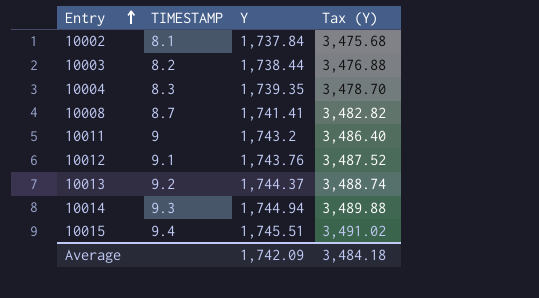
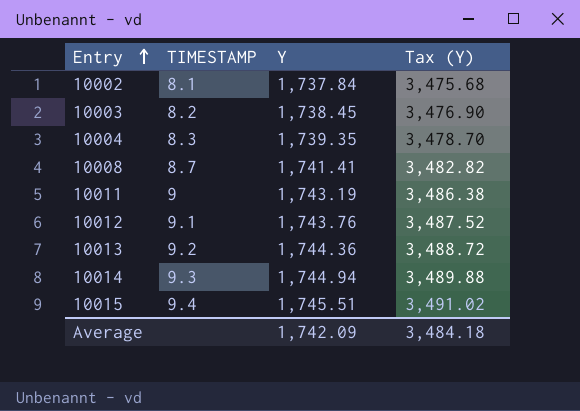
10003 | Y: 1,738.44 -> 1,738.45
10003 | Tax (Y): 3,476.88 -> 3,476.90
10011 | Y: 1,743.2 -> 1,743.19
10011 | Tax (Y): 3,486.40 -> 3,486.38
10013 | Y: 1,744.37 -> 1,744.36
10013 | Tax (Y): 3,488.74 -> 3,488.72

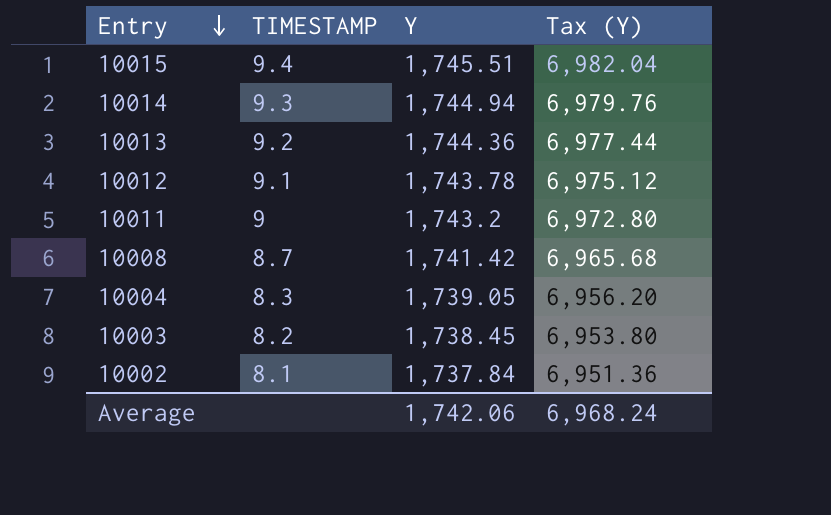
row order: Entry ascending -> Entry descending
column Tax (Y) | formula: [Y] * 2 -> [Y] * 4
10012 | Y: 1,743.76 -> 1,743.78
10011 | Y: 1,743.19 -> 1,743.2
10008 | Y: 1,741.41 -> 1,741.42
10004 | Y: 1,739.35 -> 1,739.05
Average | Y: 1,742.09 -> 1,742.06
Average | Tax (Y): 3,484.18 -> 6,968.24

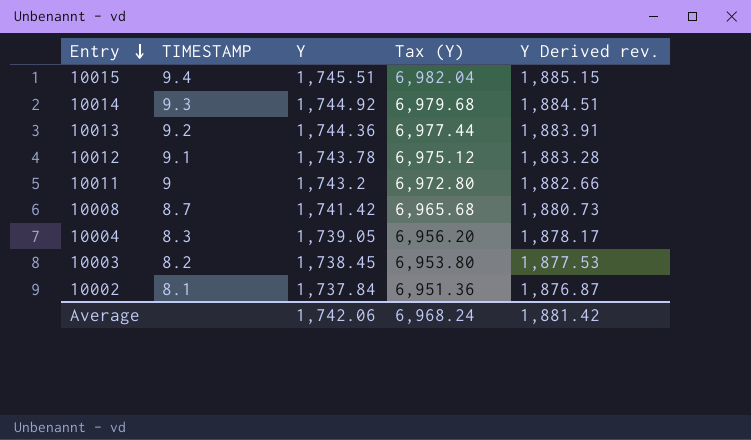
column Y Derived rev. | formula: none -> [Y] * 1.08
10014 | Y: 1,744.94 -> 1,744.92
10014 | Tax (Y): 6,979.76 -> 6,979.68

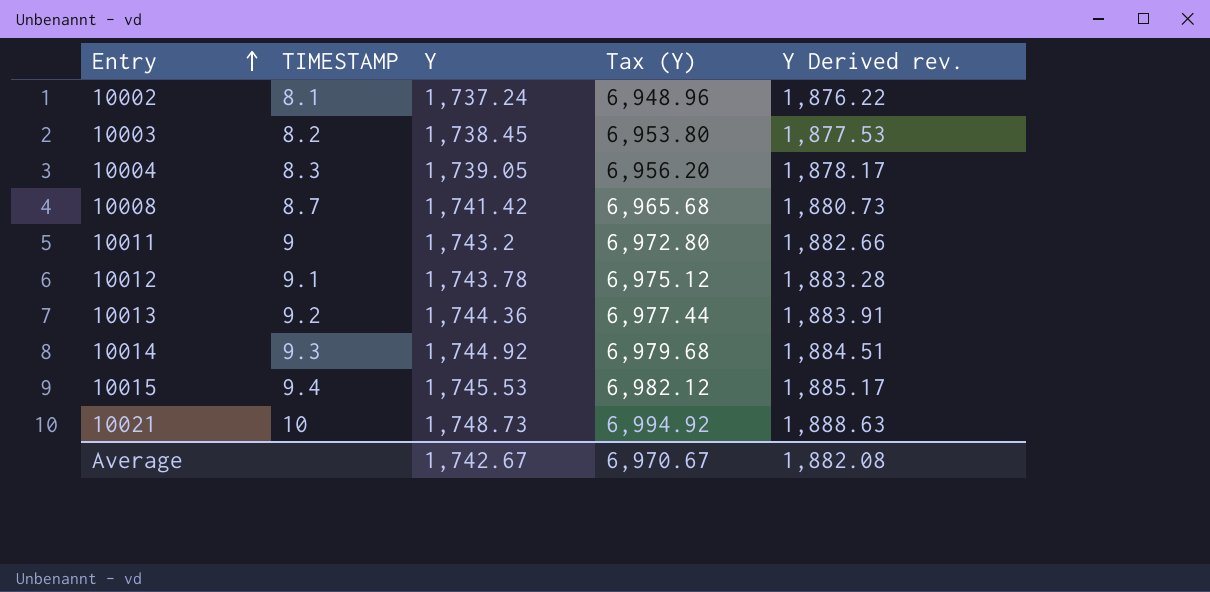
row order: Entry descending -> Entry ascending
10002 | Y: 1,737.84 -> 1,737.24
10002 | Tax (Y): 6,951.36 -> 6,948.96
10002 | Y Derived rev.: 1,876.87 -> 1,876.22
10015 | Y: 1,745.51 -> 1,745.53
10015 | Tax (Y): 6,982.04 -> 6,982.12
10015 | Y Derived rev.: 1,885.15 -> 1,885.17
row 10021: none -> 10 | 1,748.73 | 6,994.92 | 1,888.63
Average | Y: 1,742.06 -> 1,742.67
Average | Tax (Y): 6,968.24 -> 6,970.67
Average | Y Derived rev.: 1,881.42 -> 1,882.08

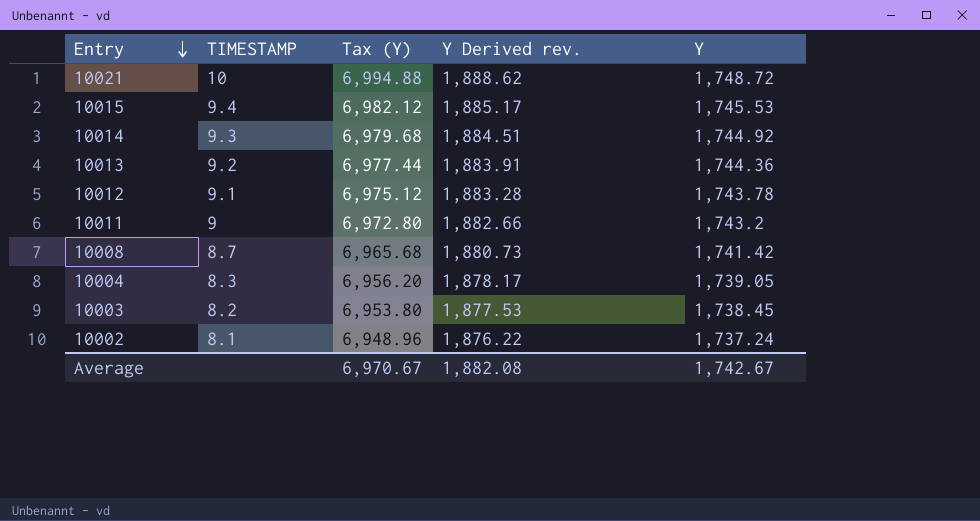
row order: Entry ascending -> Entry descending
column Y | position: 3 -> 5
10021 | Tax (Y): 6,994.92 -> 6,994.88
10021 | Y Derived rev.: 1,888.63 -> 1,888.62
10021 | Y: 1,748.73 -> 1,748.72

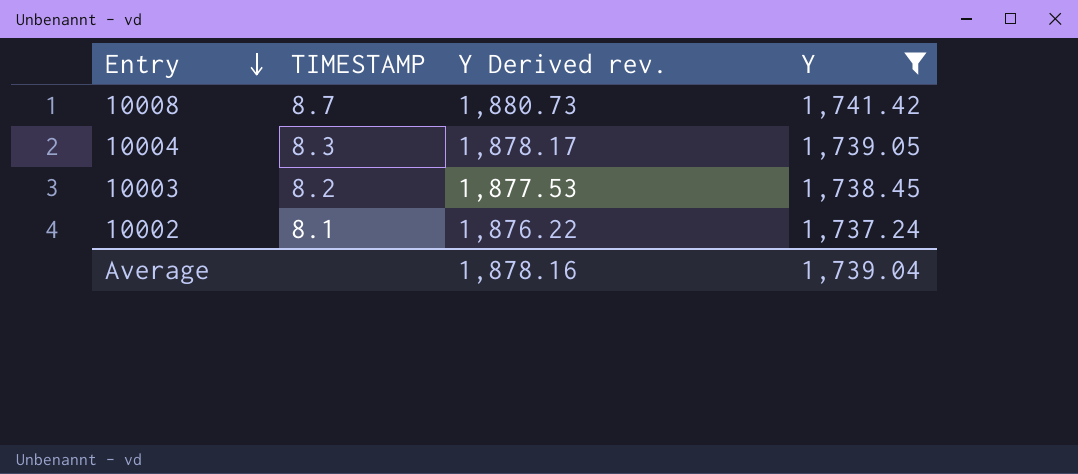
filter: none -> Y <= 1,741.42
column Tax (Y) | formula: [Y] * 4 -> none
Average | Y Derived rev.: 1,882.08 -> 1,878.16
Average | Y: 1,742.67 -> 1,739.04

